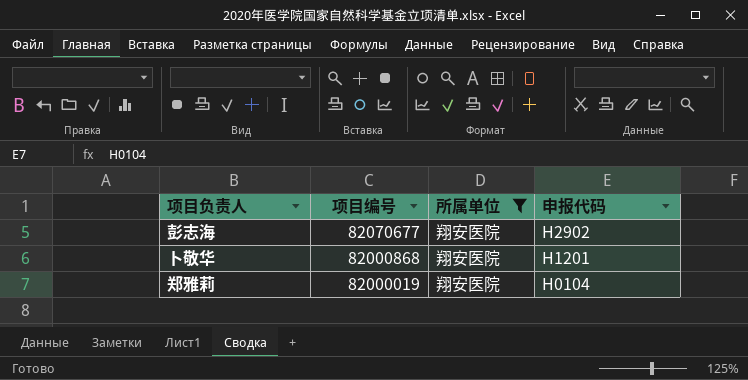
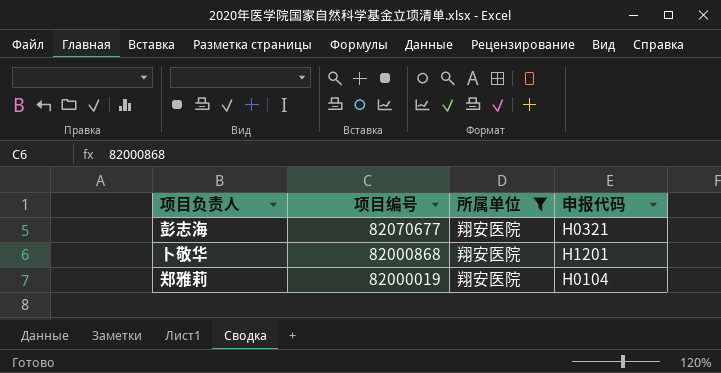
彭志海 | 申报代码: H2902 -> H0321

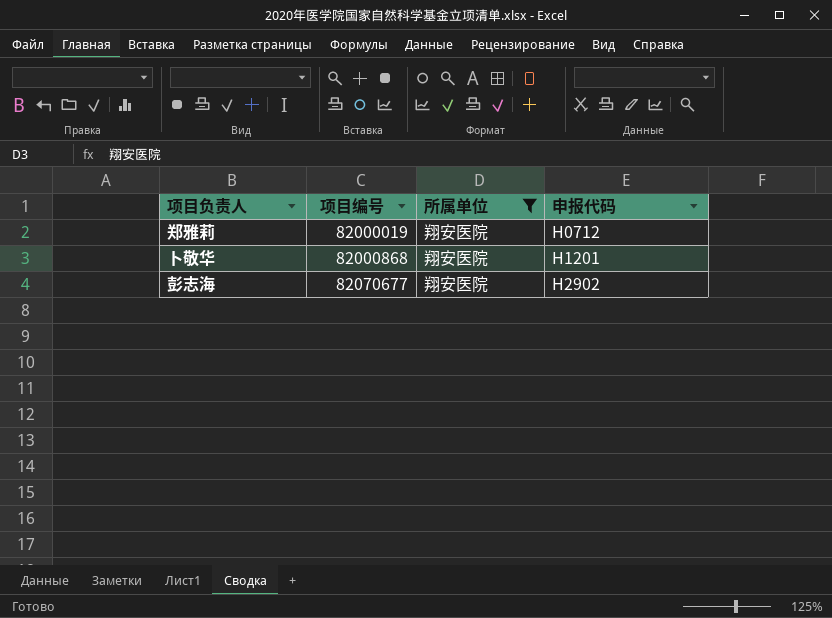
row order: 项目编号 descending -> 项目编号 ascending
郑雅莉 | 申报代码: H0104 -> H0712
彭志海 | 申报代码: H0321 -> H2902

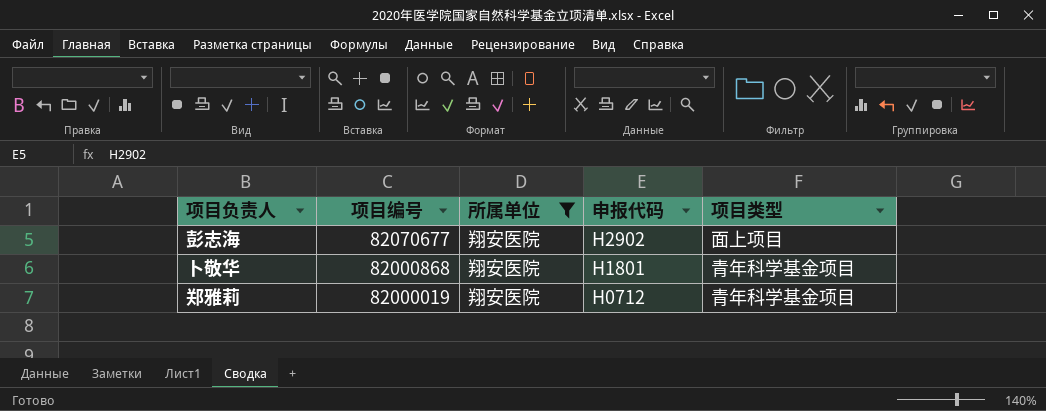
row order: 项目编号 ascending -> 项目编号 descending
column 项目类型 | position: none -> 5
卜敬华 | 申报代码: H1201 -> H1801

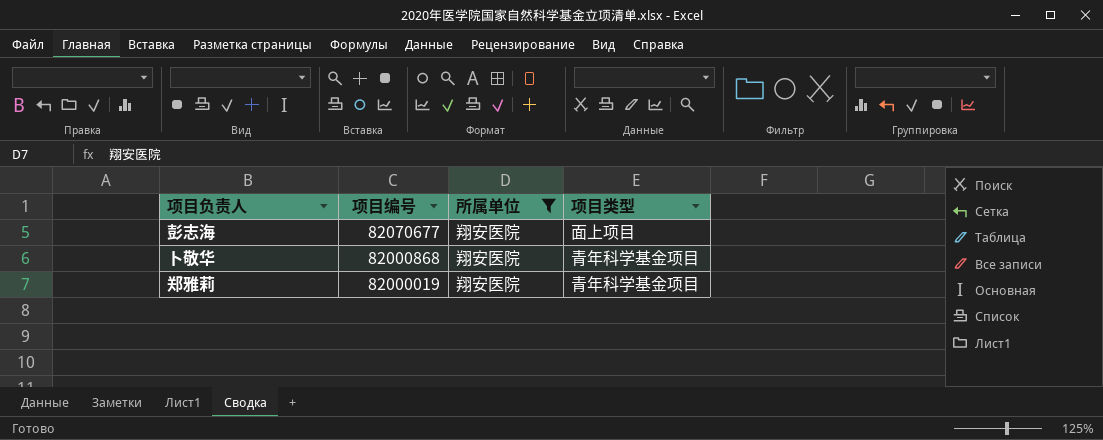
column 申报代码 | position: 4 -> none

